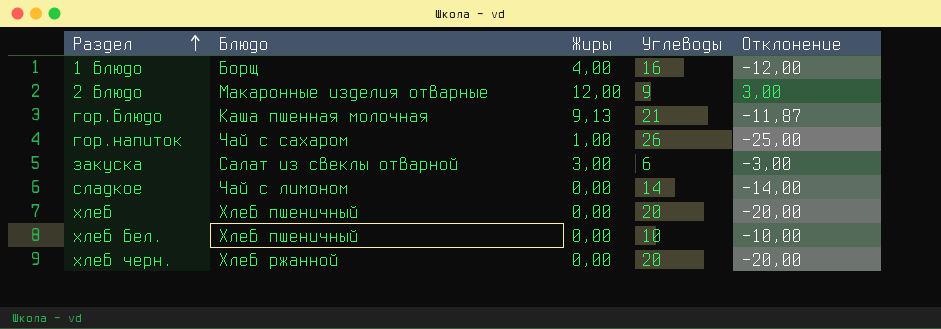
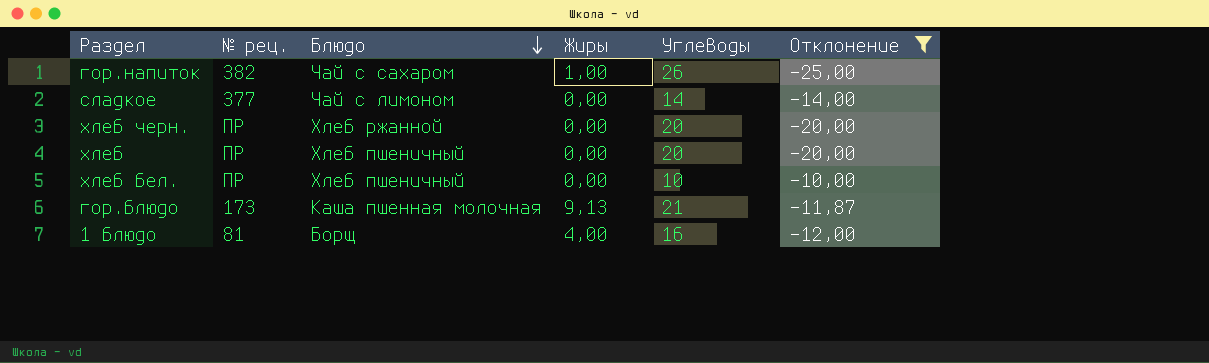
filter: none -> Отклонение <= -10,00
row order: Раздел ascending -> Блюдо descending
column № рец. | position: none -> 2

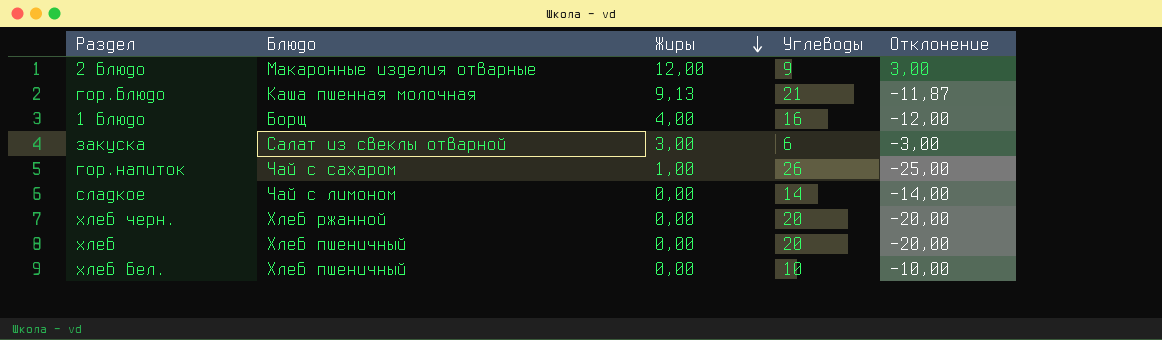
filter: Отклонение <= -10,00 -> none
row order: Блюдо descending -> Жиры descending
column № рец. | position: 2 -> none

